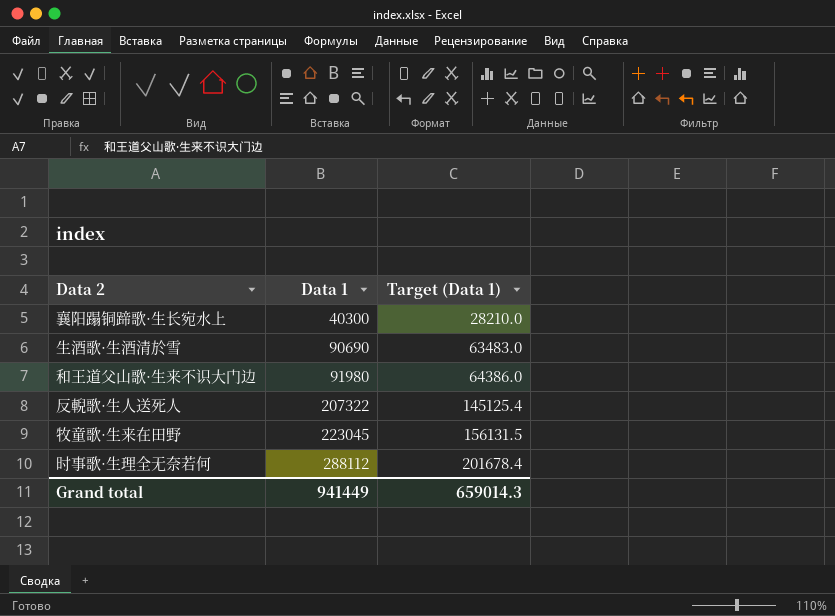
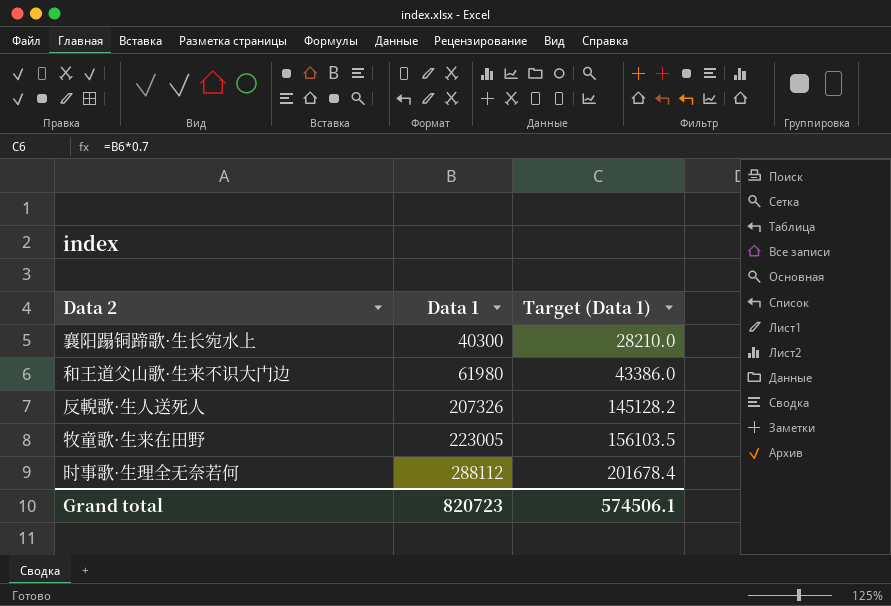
row 生酒歌·生酒清於雪: 90690 | 63483.0 -> none
和王道父山歌·生来不识大门边 | Data 1: 91980 -> 61980
和王道父山歌·生来不识大门边 | Target (Data 1): 64386.0 -> 43386.0
反輗歌·生人送死人 | Data 1: 207322 -> 207326
反輗歌·生人送死人 | Target (Data 1): 145125.4 -> 145128.2
牧童歌·生来在田野 | Data 1: 223045 -> 223005
牧童歌·生来在田野 | Target (Data 1): 156131.5 -> 156103.5
Grand total | Data 1: 941449 -> 820723
Grand total | Target (Data 1): 659014.3 -> 574506.1

